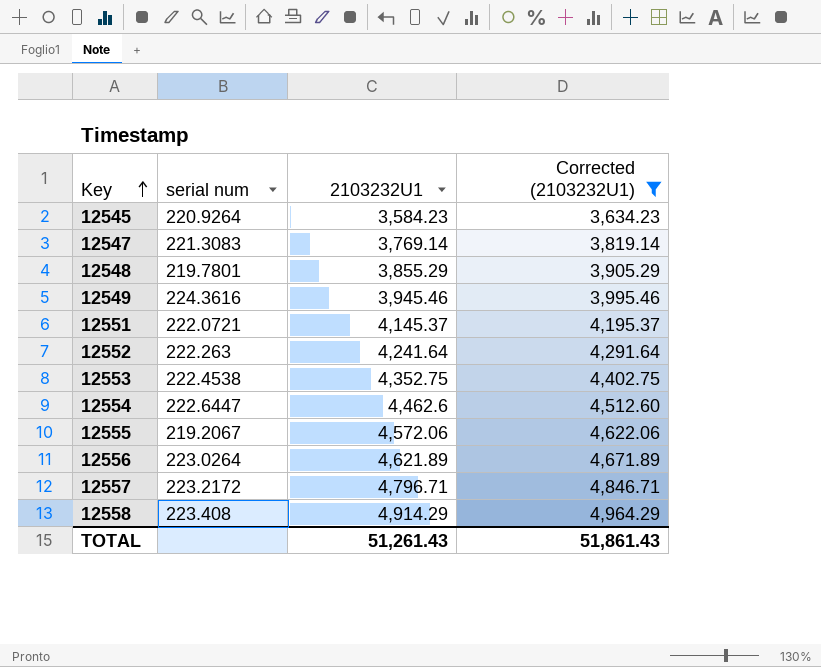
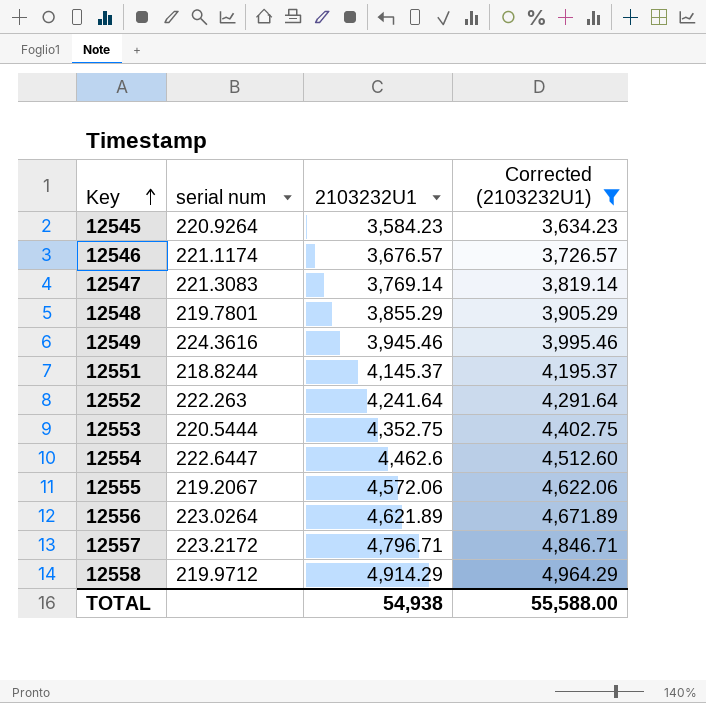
row 12546: none -> 221.1174 | 3,676.57 | 3,726.57
12551 | serial num: 222.0721 -> 218.8244
12553 | serial num: 222.4538 -> 220.5444
12558 | serial num: 223.408 -> 219.9712
TOTAL | 2103232U1: 51,261.43 -> 54,938
TOTAL | Corrected (2103232U1): 51,861.43 -> 55,588.00

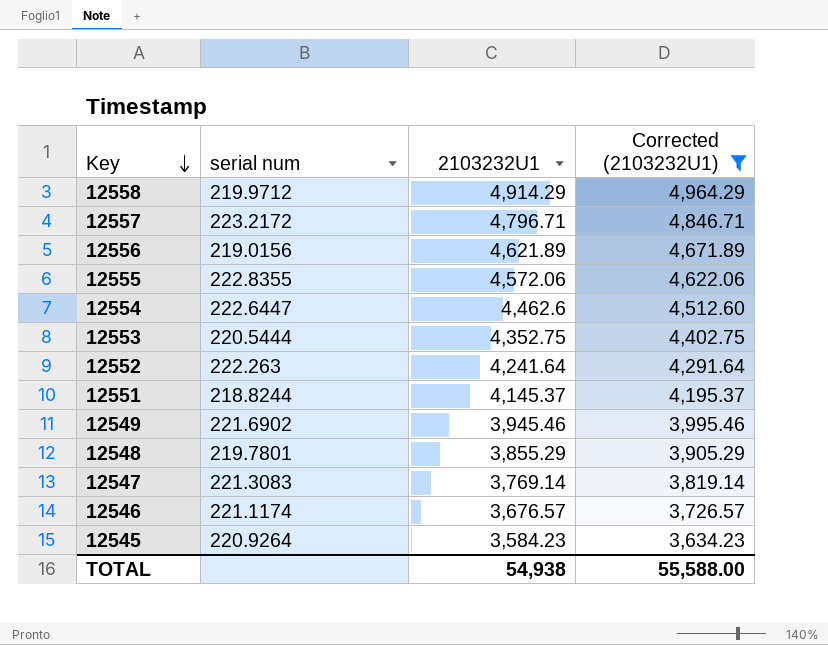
row order: Key ascending -> Key descending
12556 | serial num: 223.0264 -> 219.0156
12555 | serial num: 219.2067 -> 222.8355
12549 | serial num: 224.3616 -> 221.6902

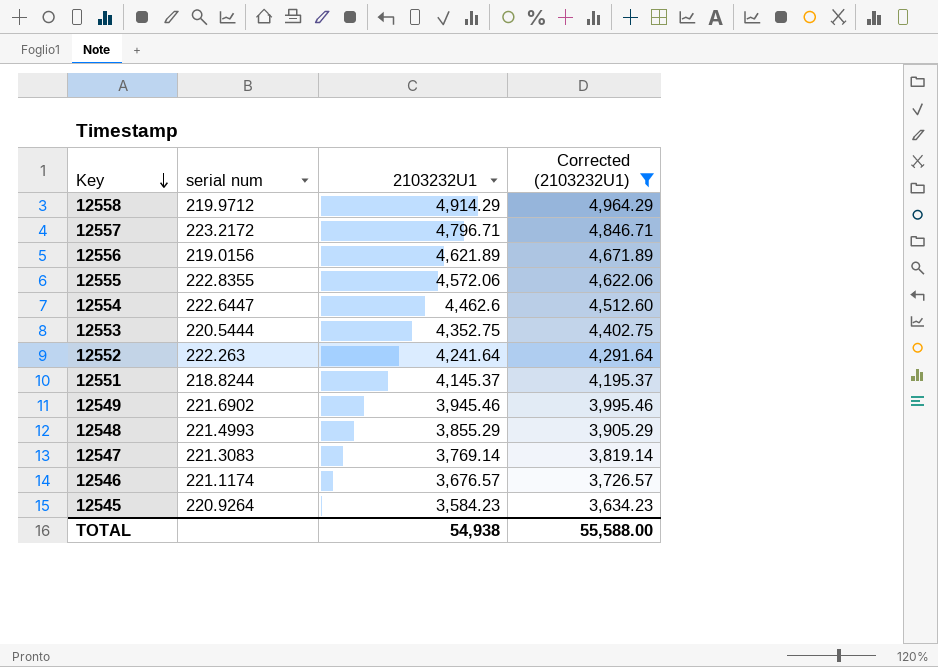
12548 | serial num: 219.7801 -> 221.4993

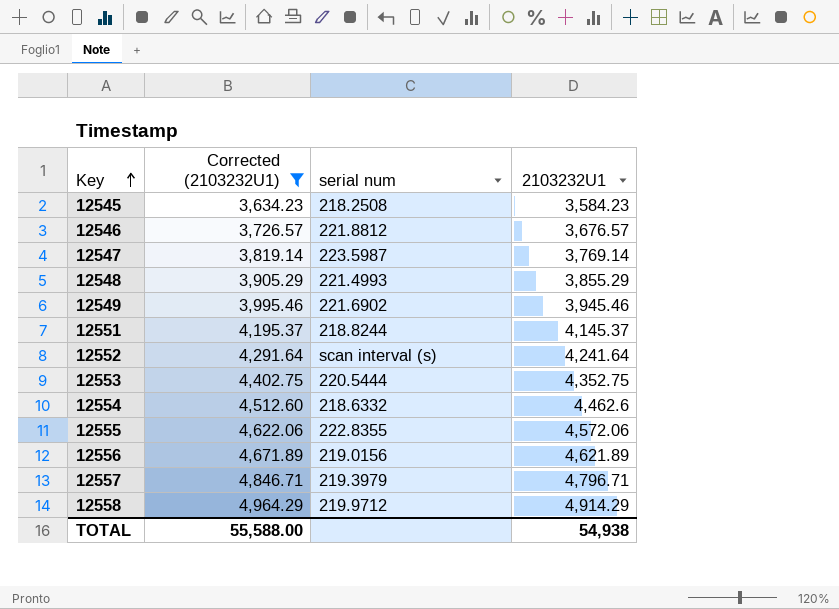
row order: Key descending -> Key ascending
column Corrected (2103232U1) | position: 4 -> 2
12545 | serial num: 220.9264 -> 218.2508
12546 | serial num: 221.1174 -> 221.8812
12547 | serial num: 221.3083 -> 223.5987
12552 | serial num: 222.263 -> scan interval (s)
12554 | serial num: 222.6447 -> 218.6332
12557 | serial num: 223.2172 -> 219.3979

